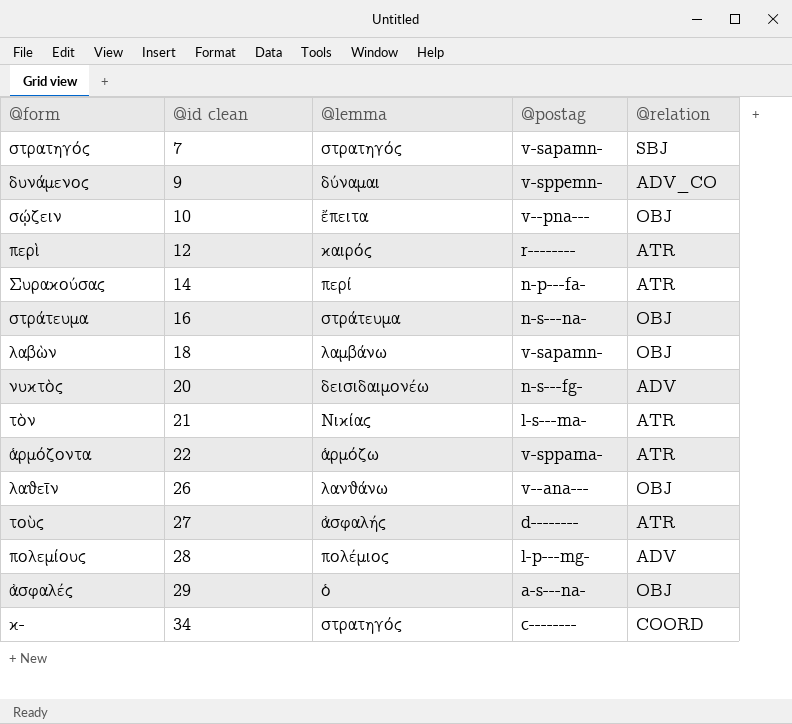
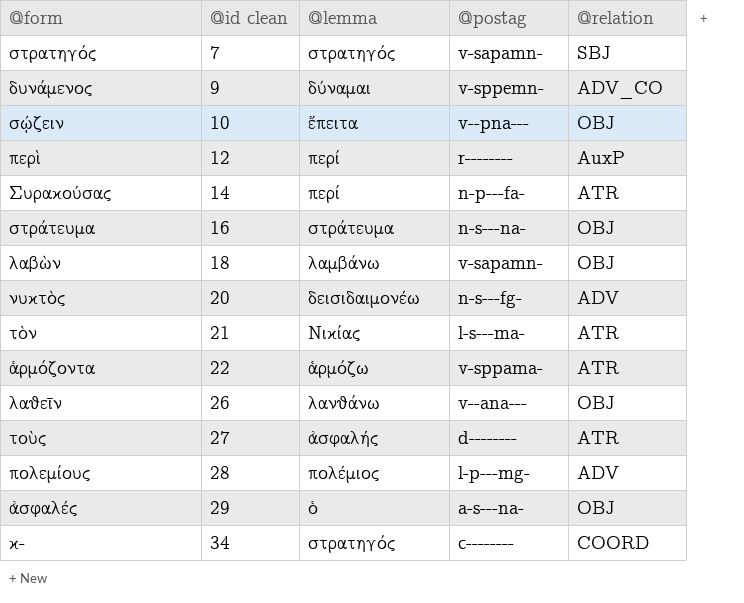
περὶ | @lemma: καιρός -> περί
περὶ | @relation: ATR -> AuxP

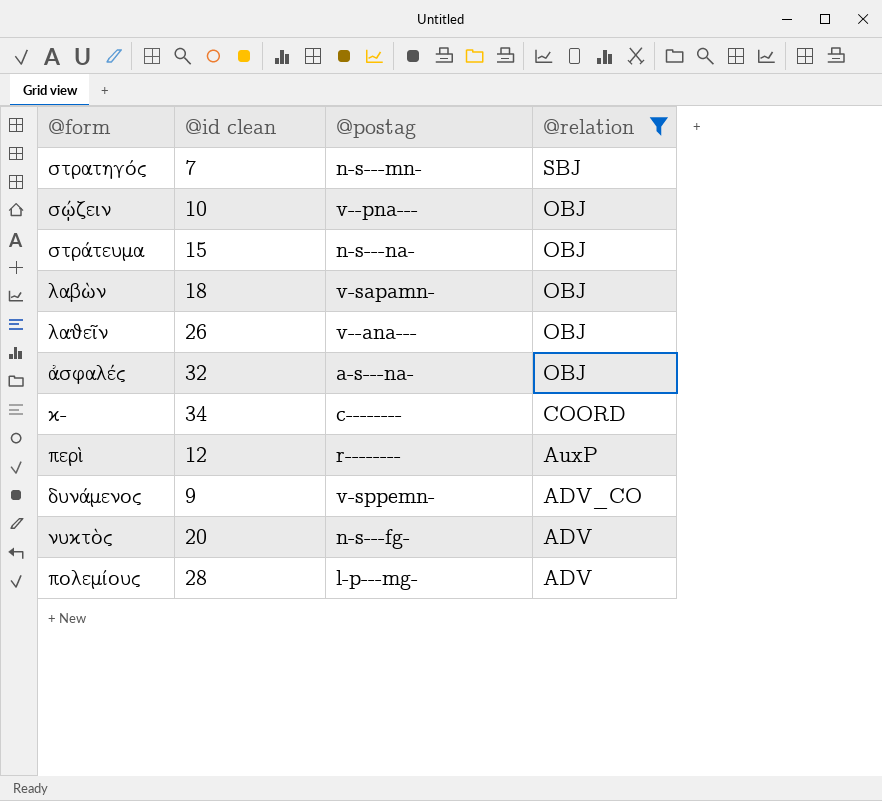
filter: none -> @relation != ATR
row order: @id clean ascending -> @relation descending
column @lemma | position: 3 -> none
στρατηγός | @postag: v-sapamn- -> n-s---mn-
στράτευμα | @id clean: 16 -> 15
ἀσφαλές | @id clean: 29 -> 32

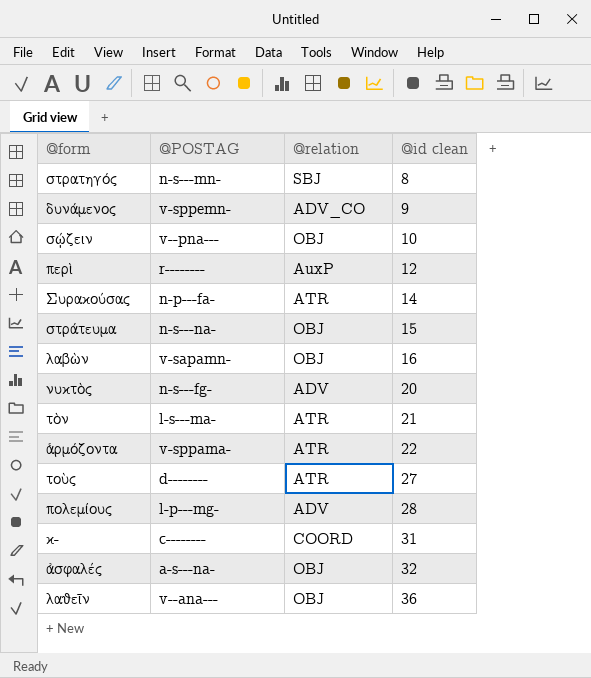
filter: @relation != ATR -> none
row order: @relation descending -> @id clean ascending
column name: @postag -> @POSTAG
column @id clean | position: 2 -> 4
στρατηγός | @id clean: 7 -> 8
λαβὼν | @id clean: 18 -> 16
κ- | @id clean: 34 -> 31
λαθεῖν | @id clean: 26 -> 36

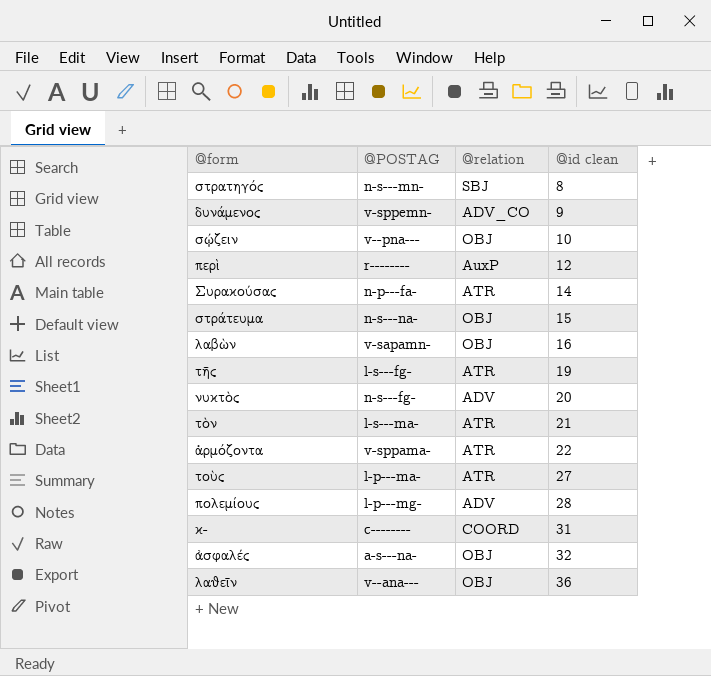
row τῆς: none -> l-s---fg- | ATR | 19
τοὺς | @POSTAG: d-------- -> l-p---ma-

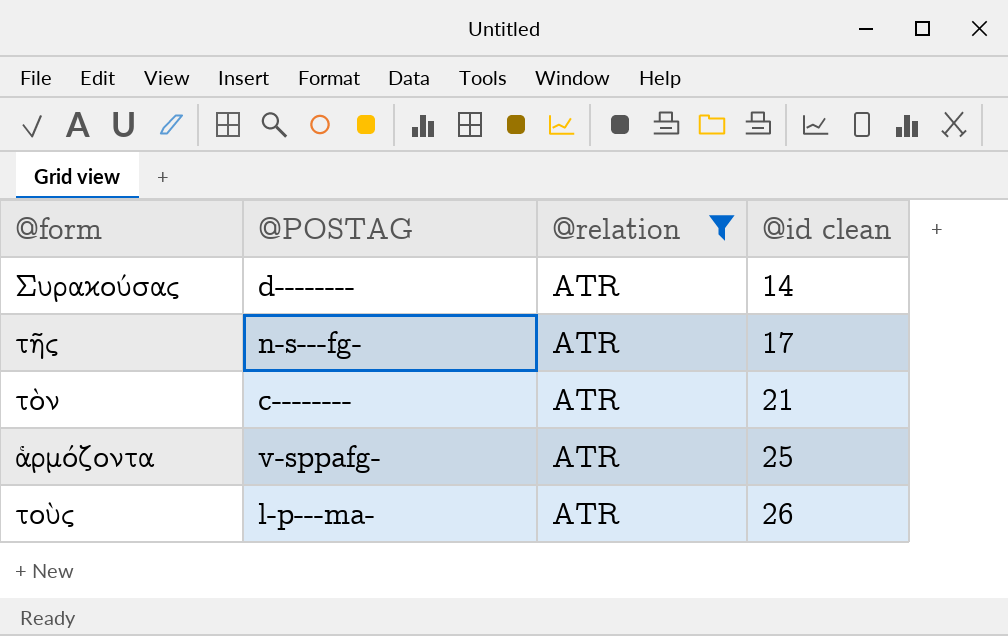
filter: none -> @relation = ATR
Συρακούσας | @POSTAG: n-p---fa- -> d--------
τῆς | @POSTAG: l-s---fg- -> n-s---fg-
τῆς | @id clean: 19 -> 17
τὸν | @POSTAG: l-s---ma- -> c--------
ἁρμόζοντα | @POSTAG: v-sppama- -> v-sppafg-
ἁρμόζοντα | @id clean: 22 -> 25
τοὺς | @id clean: 27 -> 26

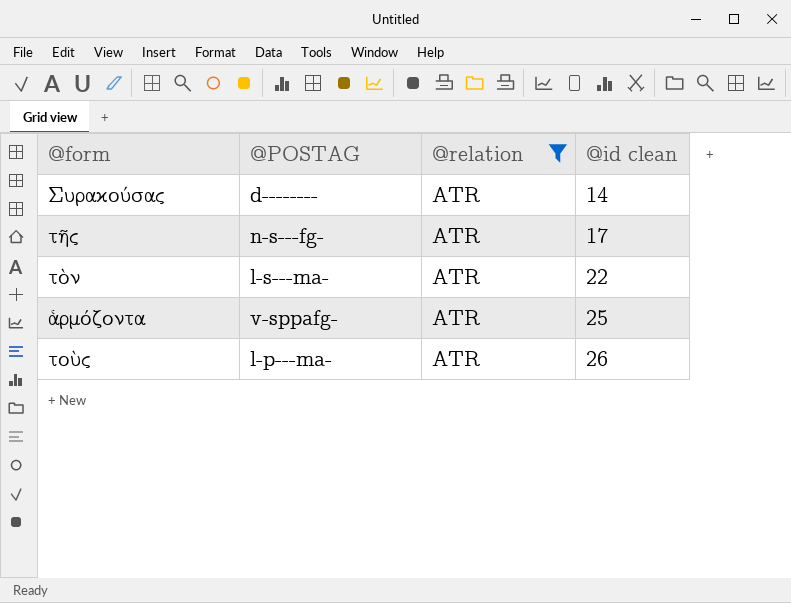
τὸν | @POSTAG: c-------- -> l-s---ma-
τὸν | @id clean: 21 -> 22

